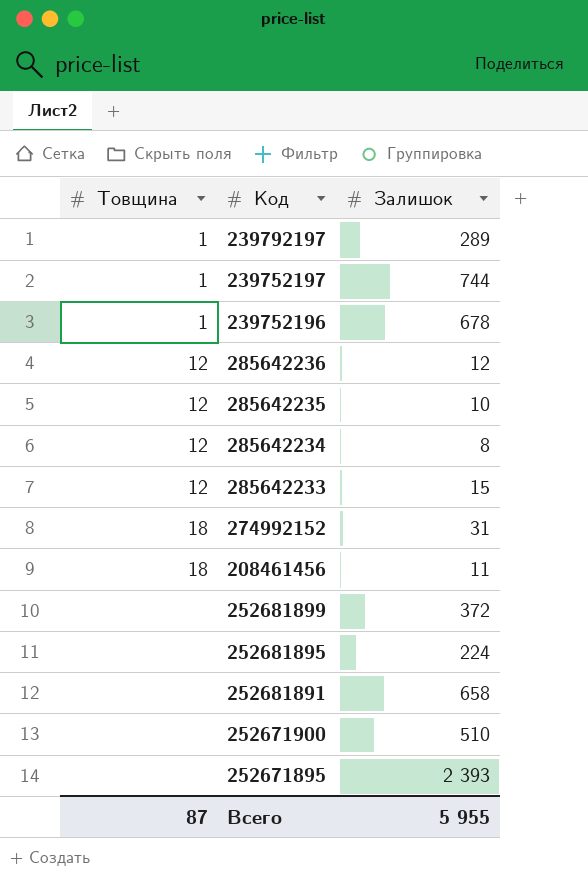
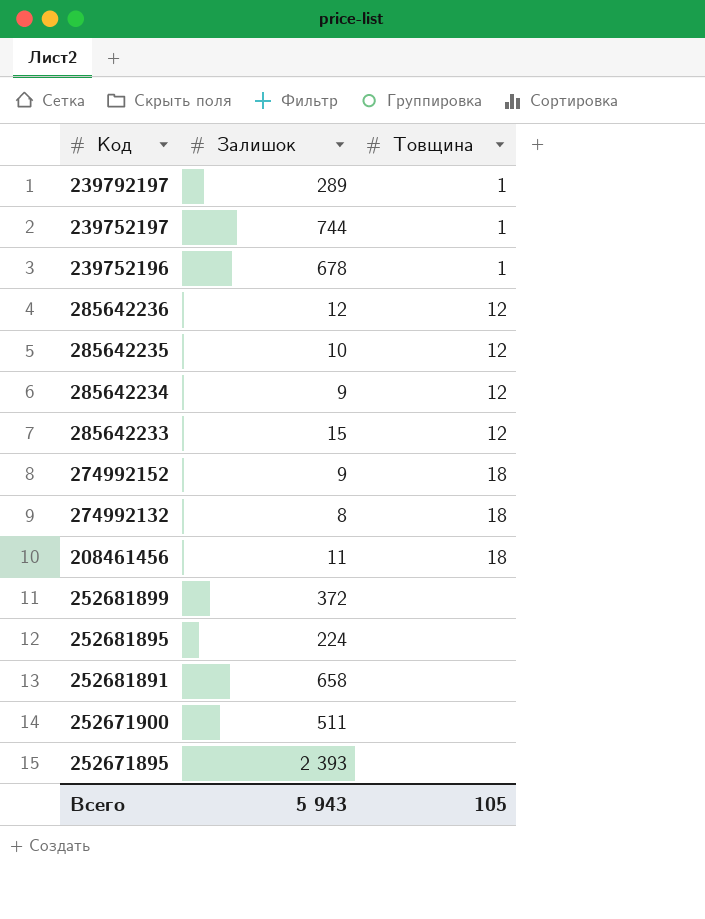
column Товщина | position: 1 -> 3
285642234 | Залишок: 8 -> 9
274992152 | Залишок: 31 -> 9
row 274992132: none -> 8 | 18
252671900 | Залишок: 510 -> 511
Всего | Залишок: 5 955 -> 5 943
Всего | Товщина: 87 -> 105

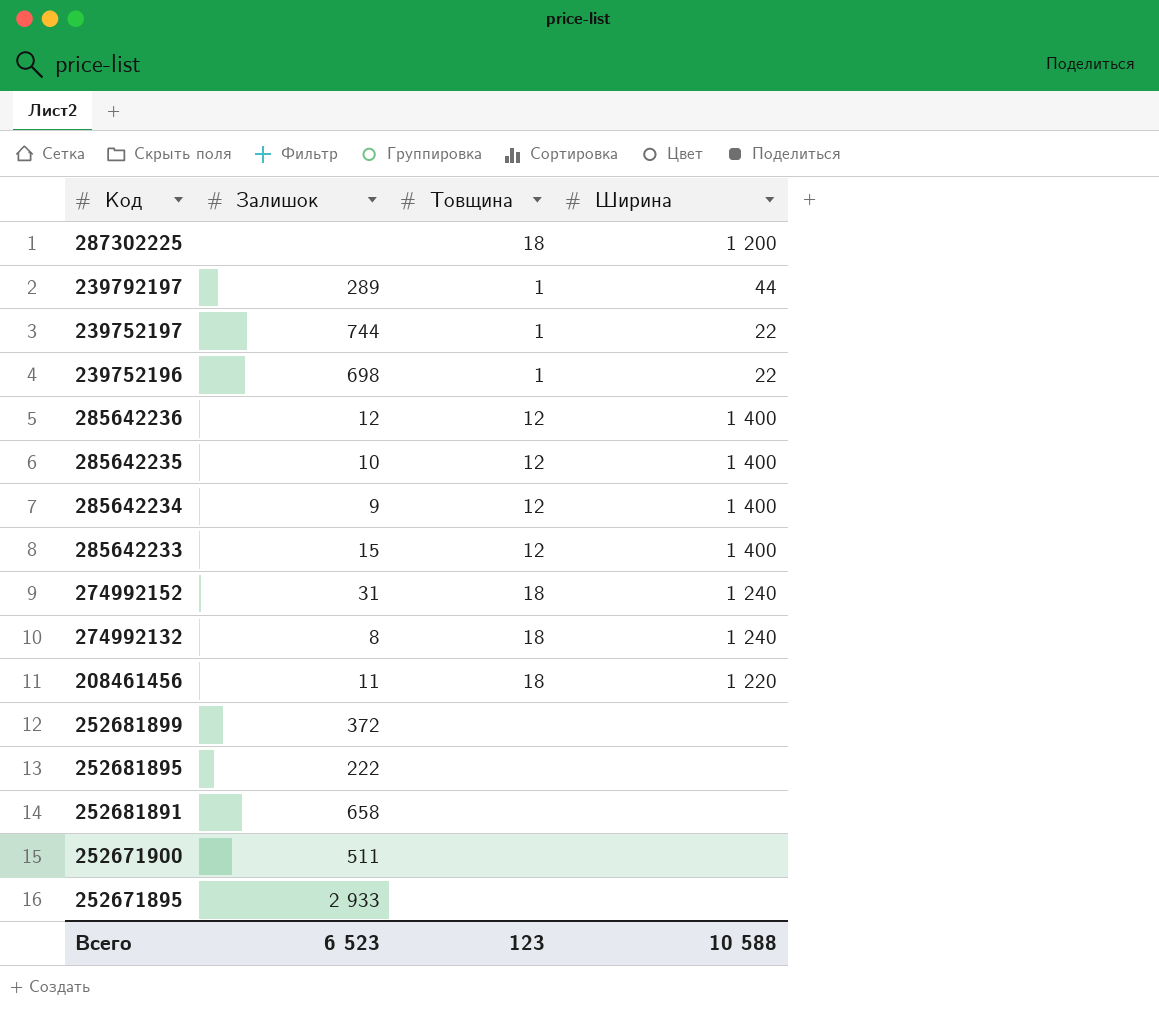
column Ширина | position: none -> 4
row 287302225: none -> none | 18 | 1 200
239752196 | Залишок: 678 -> 698
274992152 | Залишок: 9 -> 31
252681895 | Залишок: 224 -> 222
252671895 | Залишок: 2 393 -> 2 933
Всего | Залишок: 5 943 -> 6 523
Всего | Товщина: 105 -> 123

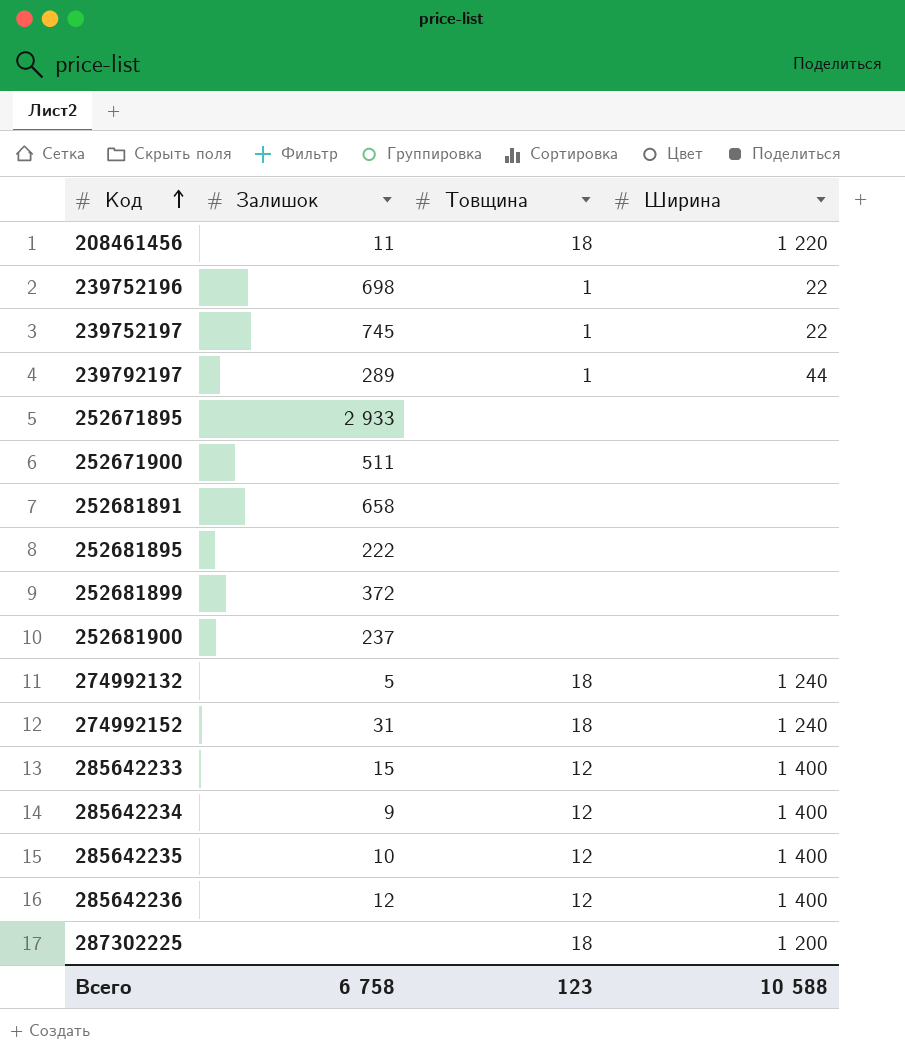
row order: none -> Код ascending
239752197 | Залишок: 744 -> 745
row 252681900: none -> 237 | none | none
274992132 | Залишок: 8 -> 5
Всего | Залишок: 6 523 -> 6 758

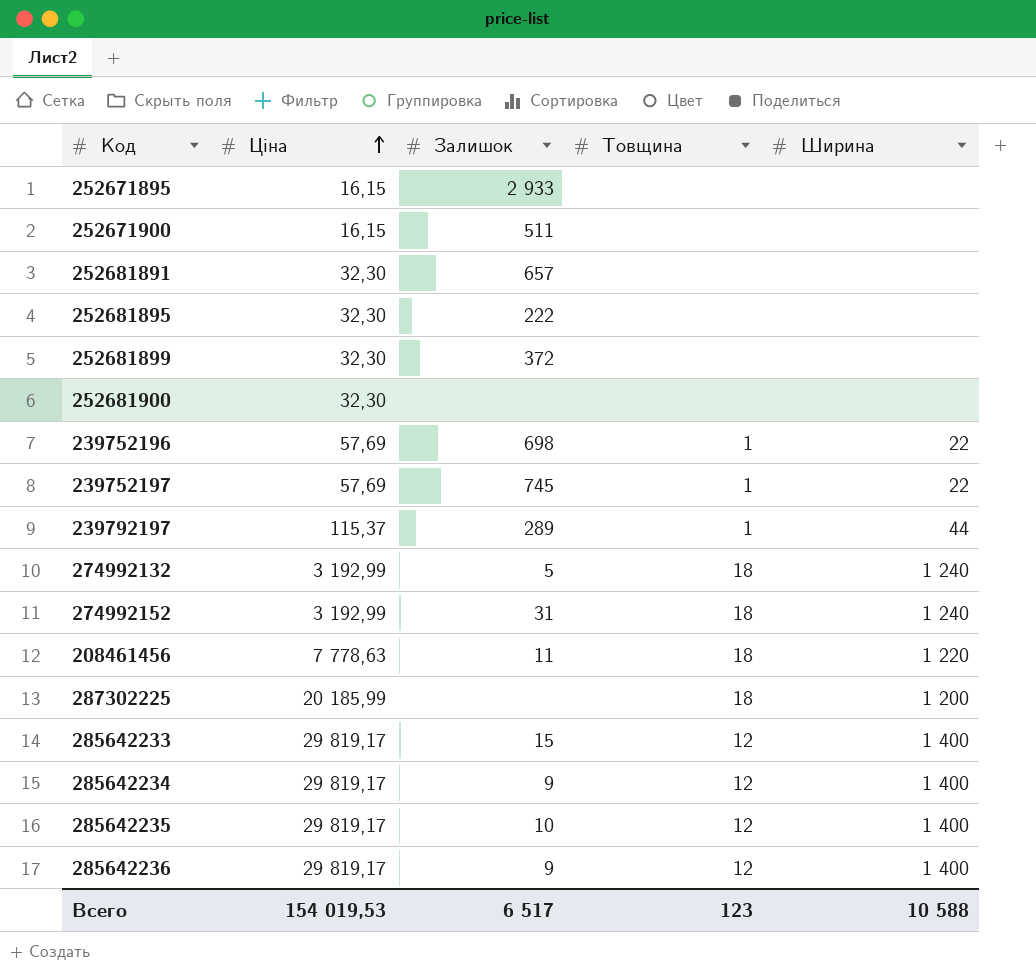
row order: Код ascending -> Ціна ascending
column Ціна | position: none -> 2
252681891 | Залишок: 658 -> 657
252681900 | Залишок: 237 -> none
285642236 | Залишок: 12 -> 9
Всего | Залишок: 6 758 -> 6 517

